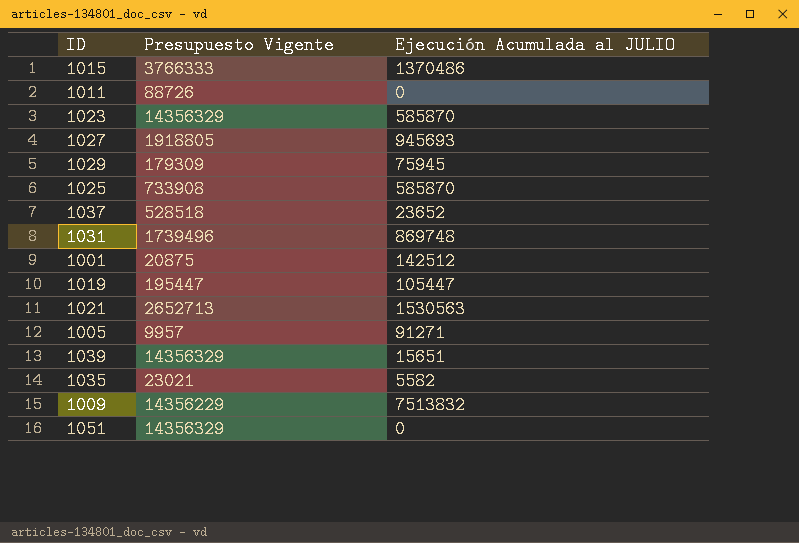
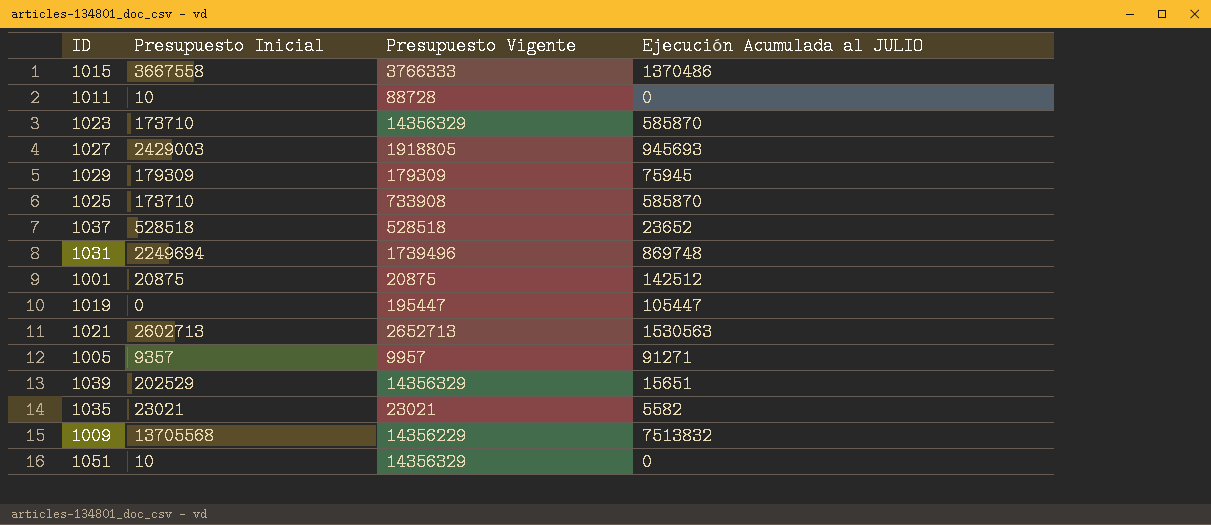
column Presupuesto Inicial | position: none -> 2
1011 | Presupuesto Vigente: 88726 -> 88728

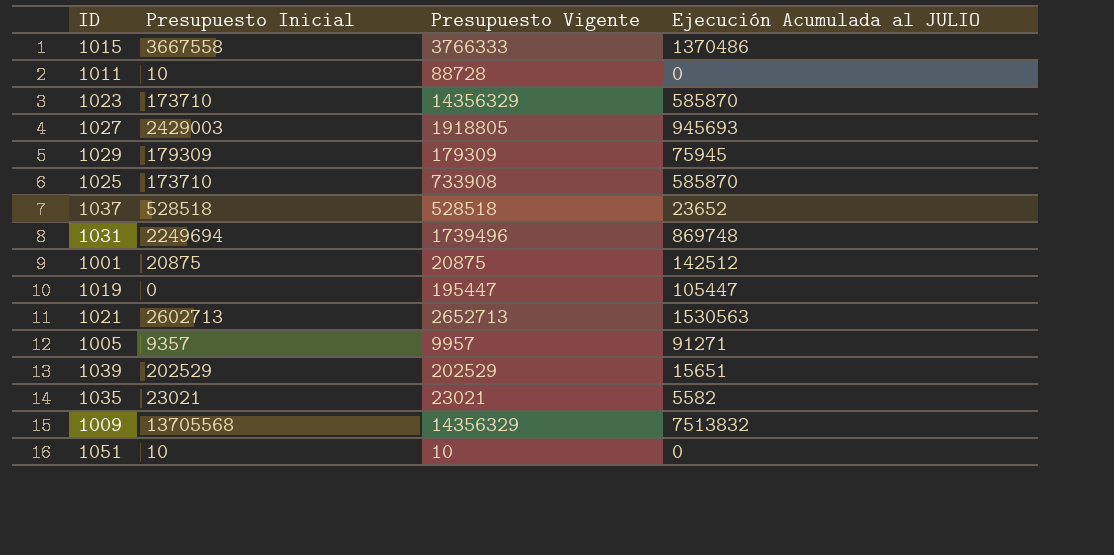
1039 | Presupuesto Vigente: 14356329 -> 202529
1009 | Presupuesto Vigente: 14356229 -> 14356329
1051 | Presupuesto Vigente: 14356329 -> 10

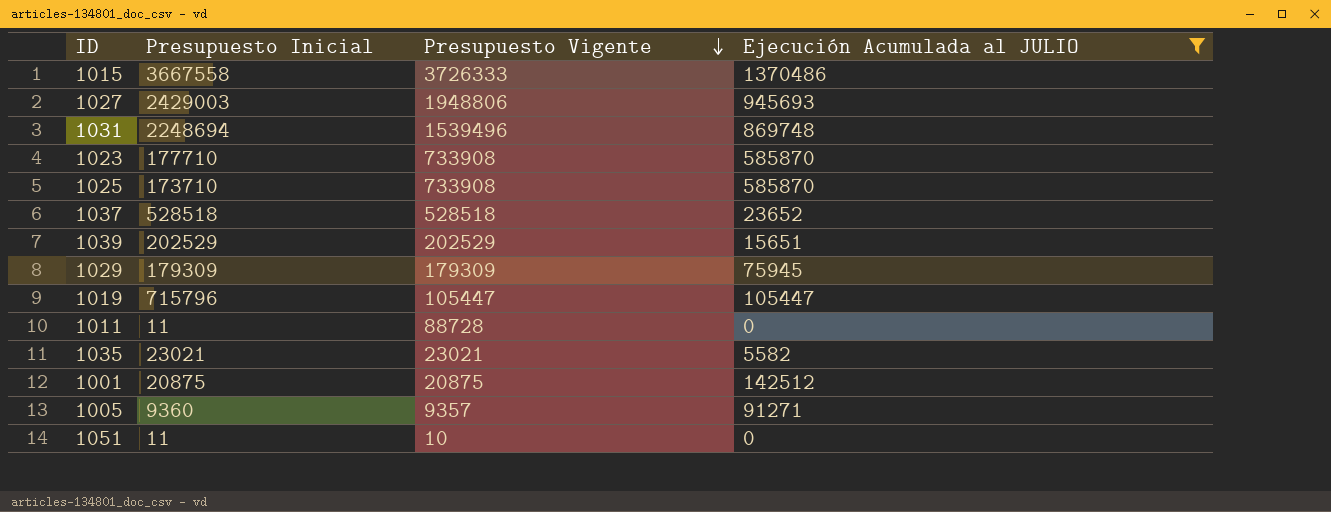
filter: none -> Ejecución Acumulada al JULIO <= 1370486
row order: none -> Presupuesto Vigente descending
1015 | Presupuesto Vigente: 3766333 -> 3726333
1027 | Presupuesto Vigente: 1918805 -> 1948806
1031 | Presupuesto Inicial: 2249694 -> 2248694
1031 | Presupuesto Vigente: 1739496 -> 1539496
1023 | Presupuesto Inicial: 173710 -> 177710
1023 | Presupuesto Vigente: 14356329 -> 733908
1019 | Presupuesto Inicial: 0 -> 715796
1019 | Presupuesto Vigente: 195447 -> 105447
1011 | Presupuesto Inicial: 10 -> 11
1005 | Presupuesto Inicial: 9357 -> 9360
1005 | Presupuesto Vigente: 9957 -> 9357
1051 | Presupuesto Inicial: 10 -> 11

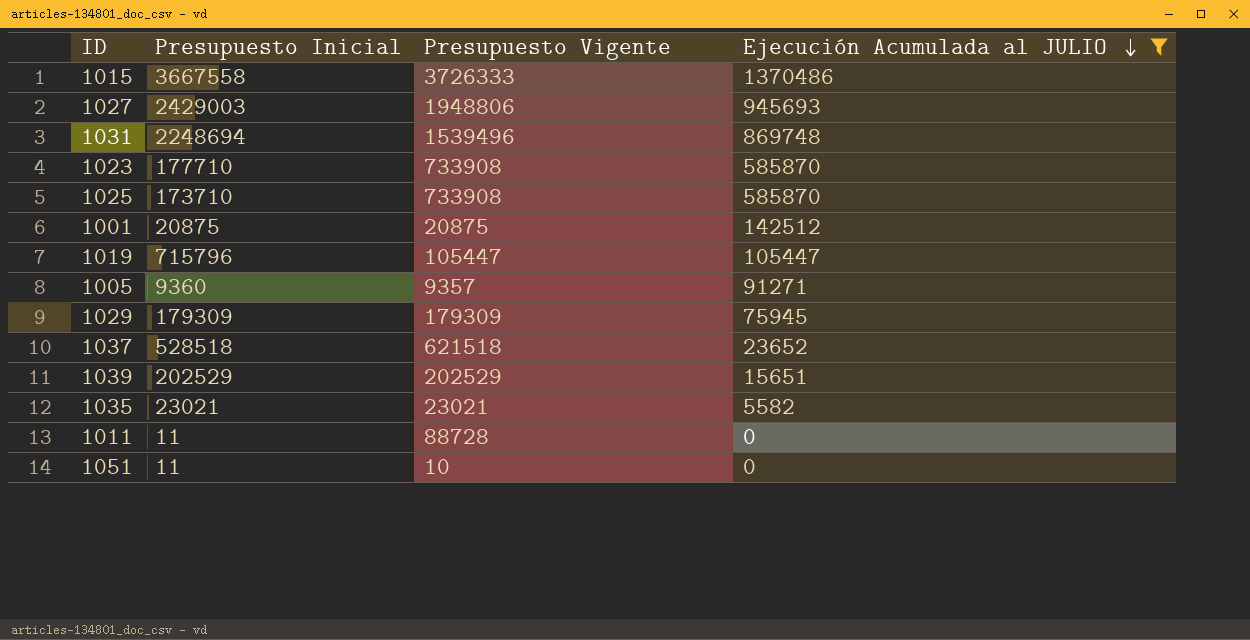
row order: Presupuesto Vigente descending -> Ejecución Acumulada al JULIO descending
1037 | Presupuesto Vigente: 528518 -> 621518

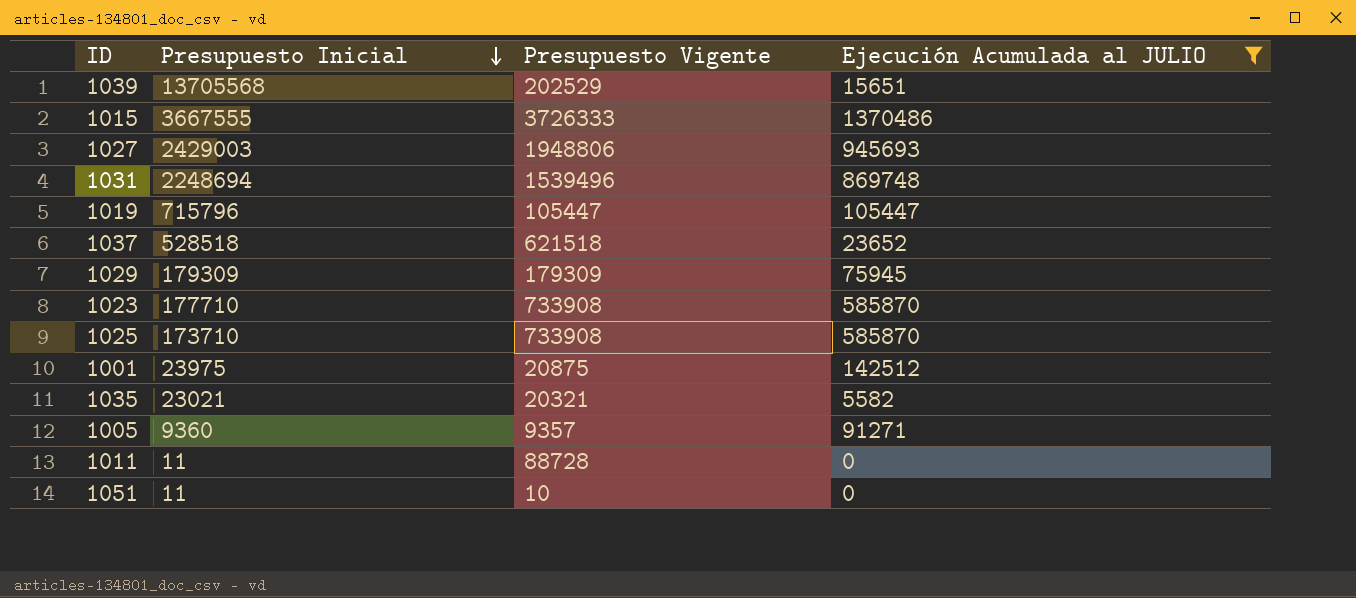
row order: Ejecución Acumulada al JULIO descending -> Presupuesto Inicial descending
1039 | Presupuesto Inicial: 202529 -> 13705568
1015 | Presupuesto Inicial: 3667558 -> 3667555
1001 | Presupuesto Inicial: 20875 -> 23975
1035 | Presupuesto Vigente: 23021 -> 20321

